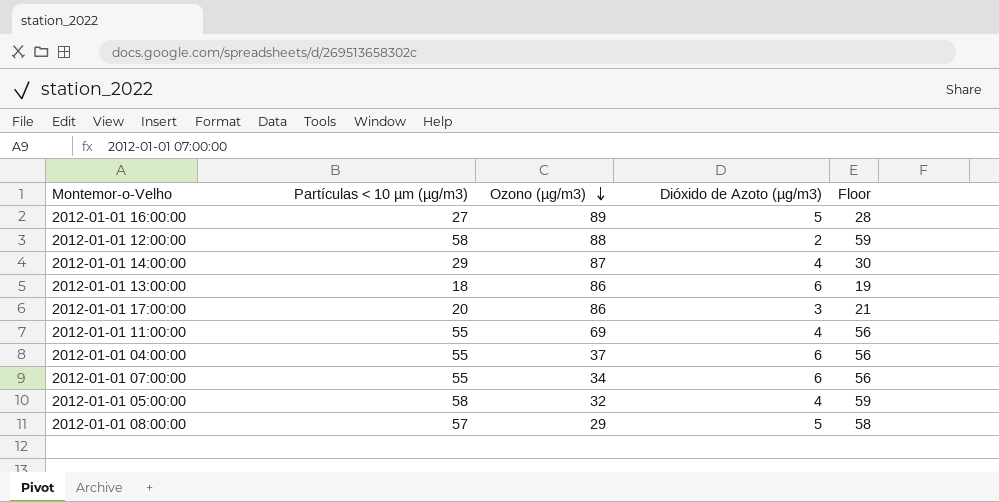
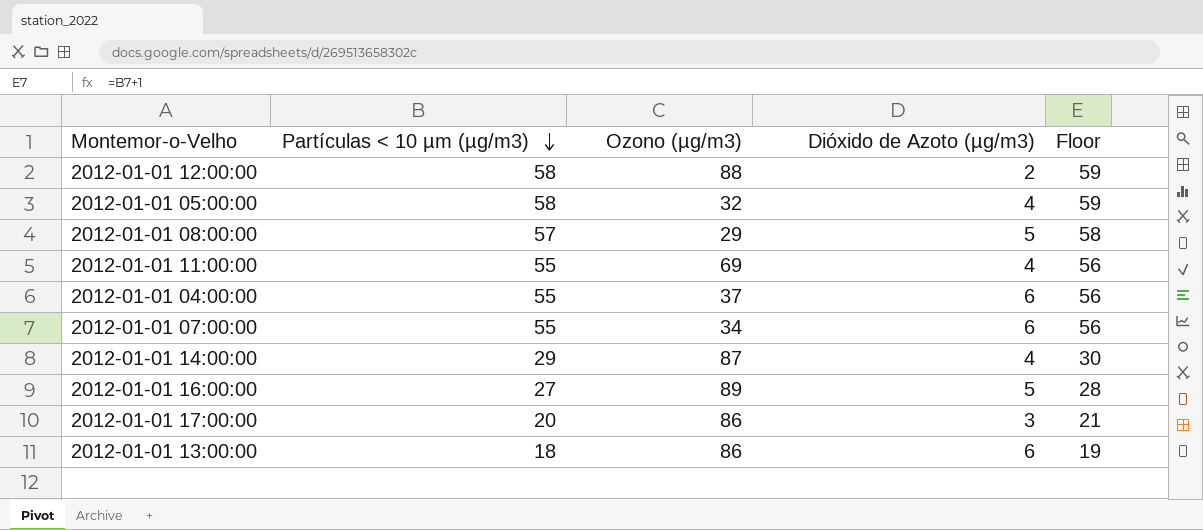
row order: Ozono (µg/m3) descending -> Partículas < 10 µm (µg/m3) descending

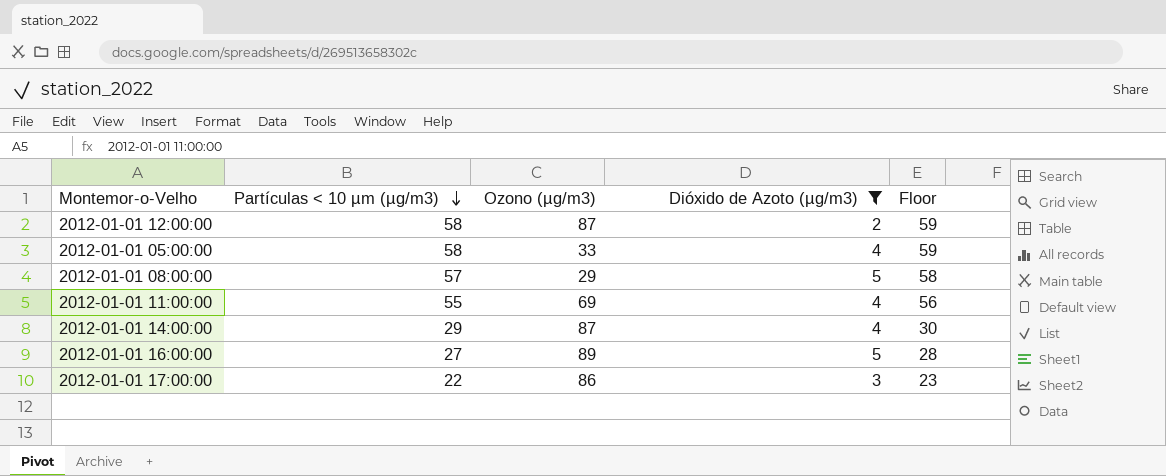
filter: none -> Dióxido de Azoto (µg/m3) != 6
2012-01-01 12:00:00 | Ozono (µg/m3): 88 -> 87
2012-01-01 05:00:00 | Ozono (µg/m3): 32 -> 33
2012-01-01 17:00:00 | Partículas < 10 µm (µg/m3): 20 -> 22
2012-01-01 17:00:00 | Floor: 21 -> 23

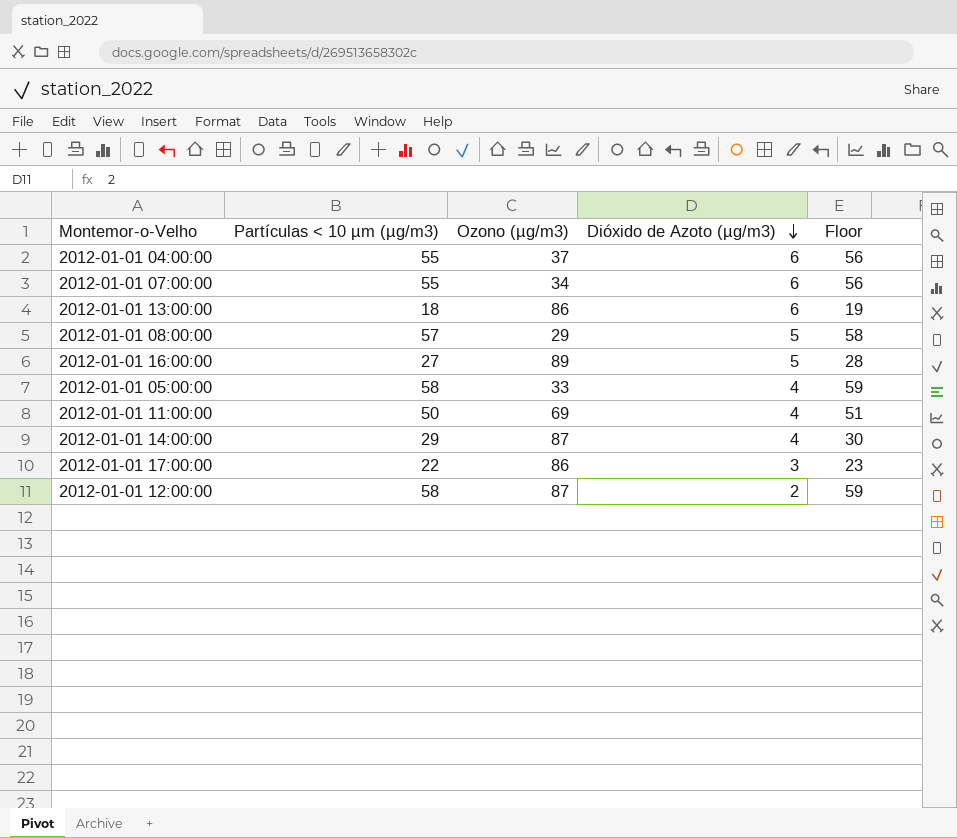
filter: Dióxido de Azoto (µg/m3) != 6 -> none
row order: Partículas < 10 µm (µg/m3) descending -> Dióxido de Azoto (µg/m3) descending
2012-01-01 11:00:00 | Partículas < 10 µm (µg/m3): 55 -> 50
2012-01-01 11:00:00 | Floor: 56 -> 51

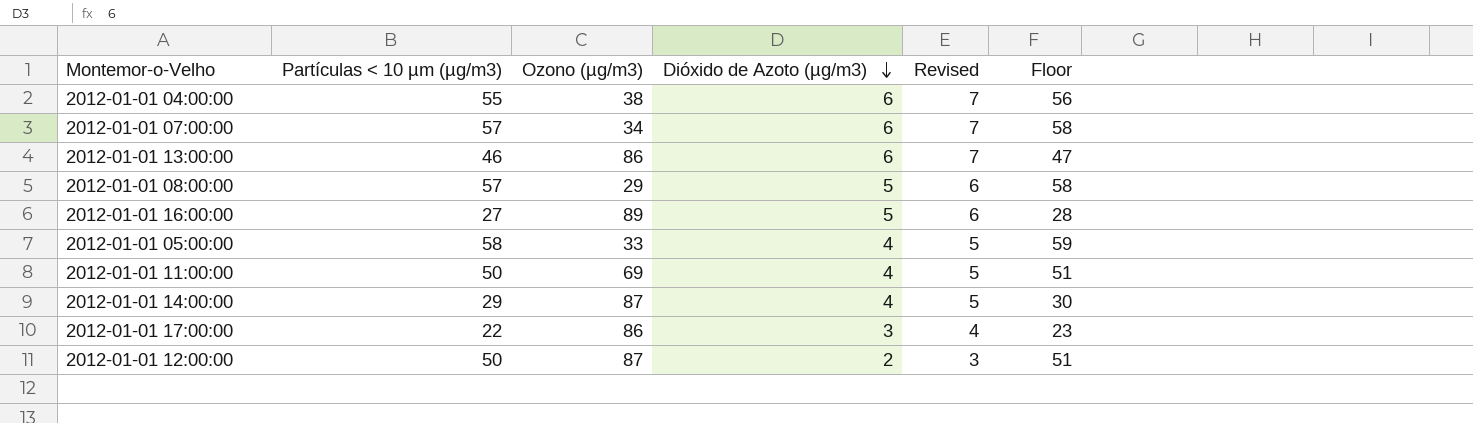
column Revised | formula: none -> [Dióxido de Azoto (µg/m3)] + 1
2012-01-01 04:00:00 | Ozono (µg/m3): 37 -> 38
2012-01-01 07:00:00 | Partículas < 10 µm (µg/m3): 55 -> 57
2012-01-01 07:00:00 | Floor: 56 -> 58
2012-01-01 13:00:00 | Partículas < 10 µm (µg/m3): 18 -> 46
2012-01-01 13:00:00 | Floor: 19 -> 47
2012-01-01 12:00:00 | Partículas < 10 µm (µg/m3): 58 -> 50
2012-01-01 12:00:00 | Floor: 59 -> 51

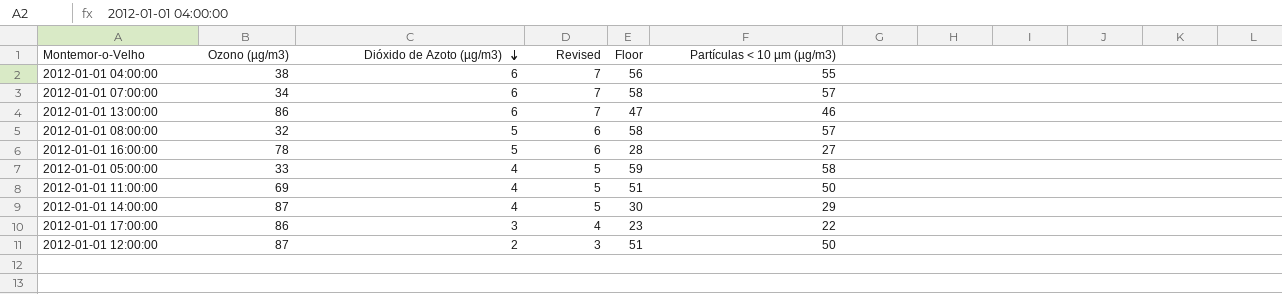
column Partículas < 10 µm (µg/m3) | position: 2 -> 6
2012-01-01 08:00:00 | Ozono (µg/m3): 29 -> 32
2012-01-01 16:00:00 | Ozono (µg/m3): 89 -> 78

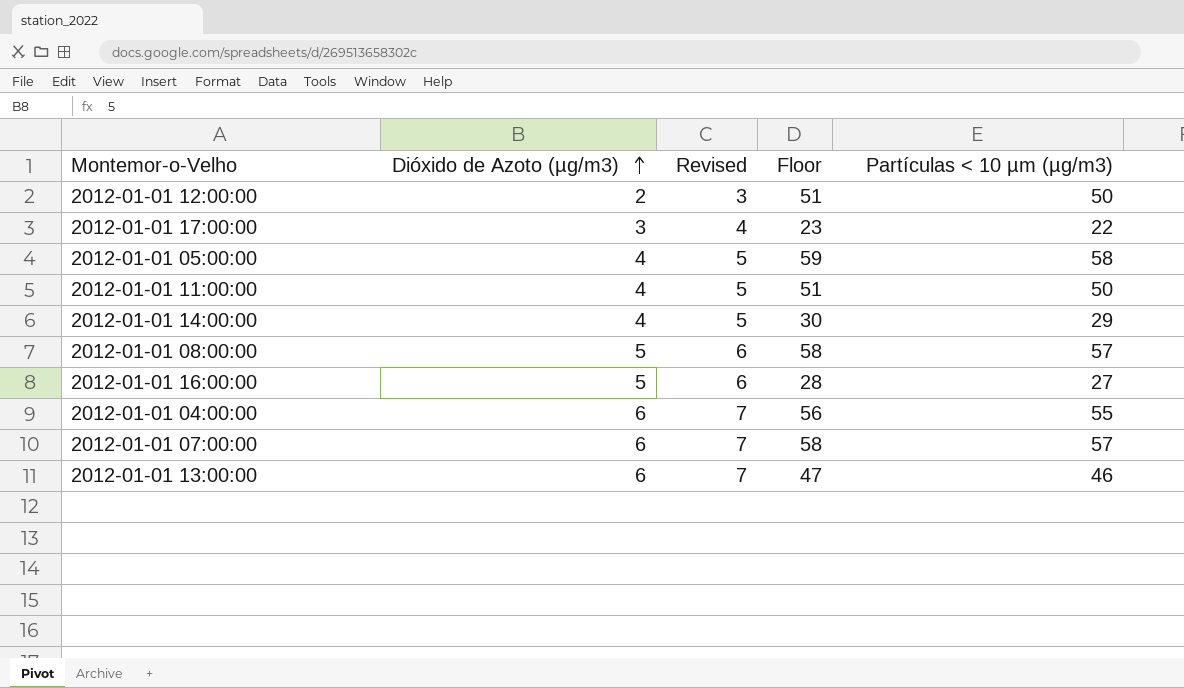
row order: Dióxido de Azoto (µg/m3) descending -> Dióxido de Azoto (µg/m3) ascending
column Ozono (µg/m3) | position: 2 -> none

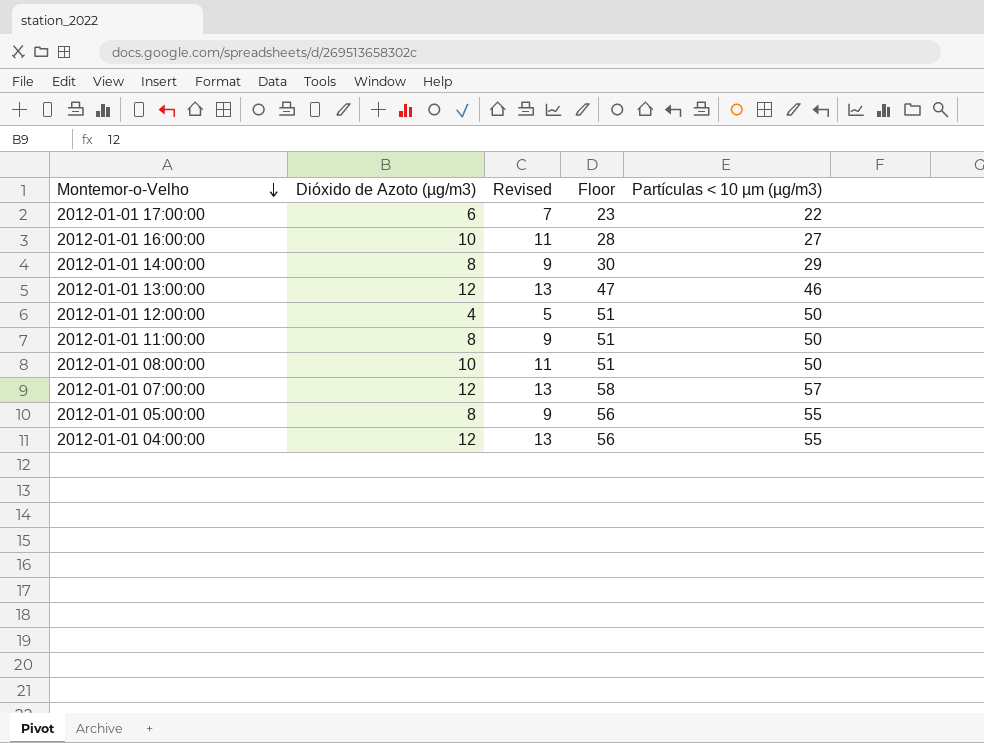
row order: Dióxido de Azoto (µg/m3) ascending -> Montemor-o-Velho descending
2012-01-01 17:00:00 | Dióxido de Azoto (µg/m3): 3 -> 6
2012-01-01 17:00:00 | Revised: 4 -> 7
2012-01-01 16:00:00 | Dióxido de Azoto (µg/m3): 5 -> 10
2012-01-01 16:00:00 | Revised: 6 -> 11
2012-01-01 14:00:00 | Dióxido de Azoto (µg/m3): 4 -> 8
2012-01-01 14:00:00 | Revised: 5 -> 9
2012-01-01 13:00:00 | Dióxido de Azoto (µg/m3): 6 -> 12
2012-01-01 13:00:00 | Revised: 7 -> 13
2012-01-01 12:00:00 | Dióxido de Azoto (µg/m3): 2 -> 4
2012-01-01 12:00:00 | Revised: 3 -> 5
2012-01-01 11:00:00 | Dióxido de Azoto (µg/m3): 4 -> 8
2012-01-01 11:00:00 | Revised: 5 -> 9
2012-01-01 08:00:00 | Dióxido de Azoto (µg/m3): 5 -> 10
2012-01-01 08:00:00 | Revised: 6 -> 11
2012-01-01 08:00:00 | Floor: 58 -> 51
2012-01-01 08:00:00 | Partículas < 10 µm (µg/m3): 57 -> 50
2012-01-01 07:00:00 | Dióxido de Azoto (µg/m3): 6 -> 12
2012-01-01 07:00:00 | Revised: 7 -> 13
2012-01-01 05:00:00 | Dióxido de Azoto (µg/m3): 4 -> 8
2012-01-01 05:00:00 | Revised: 5 -> 9
2012-01-01 05:00:00 | Floor: 59 -> 56
2012-01-01 05:00:00 | Partículas < 10 µm (µg/m3): 58 -> 55
2012-01-01 04:00:00 | Dióxido de Azoto (µg/m3): 6 -> 12
2012-01-01 04:00:00 | Revised: 7 -> 13

